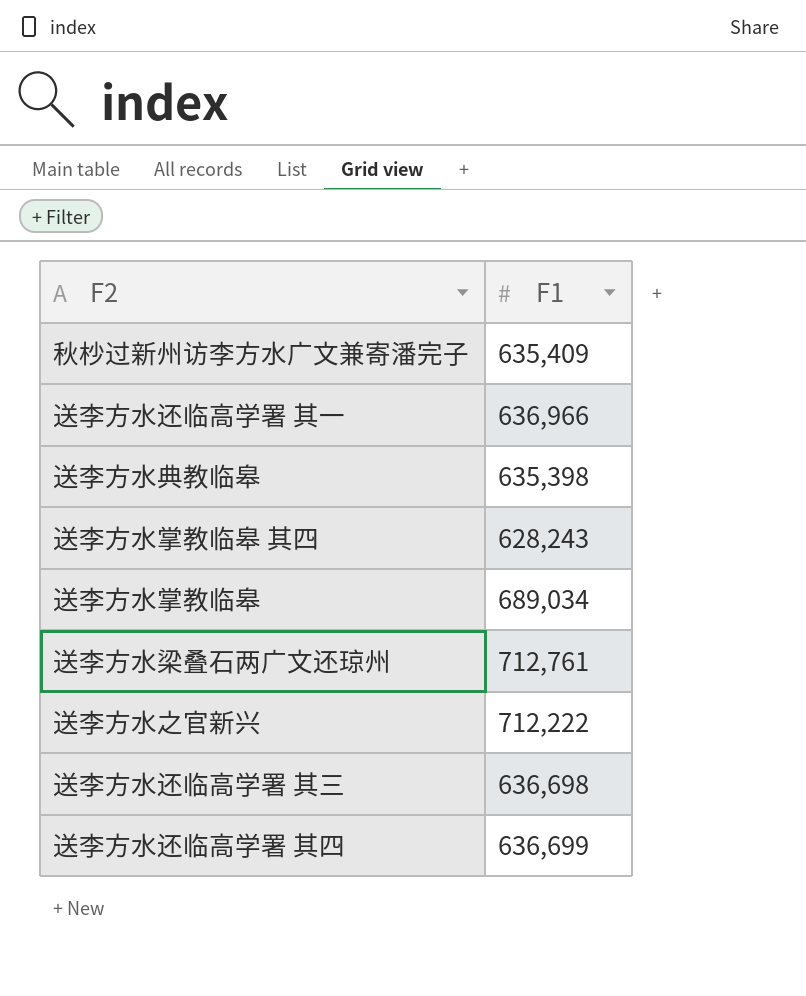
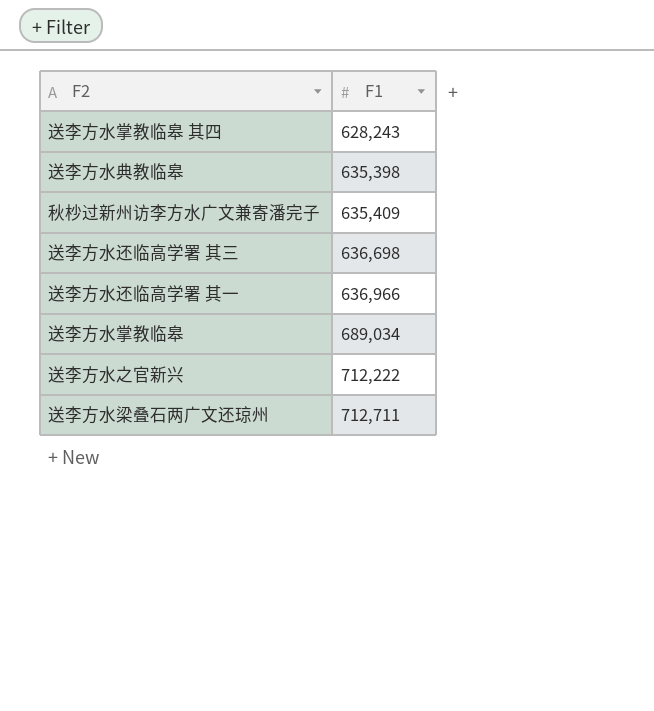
row order: none -> F1 ascending
row 送李方水还临高学署 其四: 636,699 -> none
送李方水梁叠石两广文还琼州 | F1: 712,761 -> 712,711

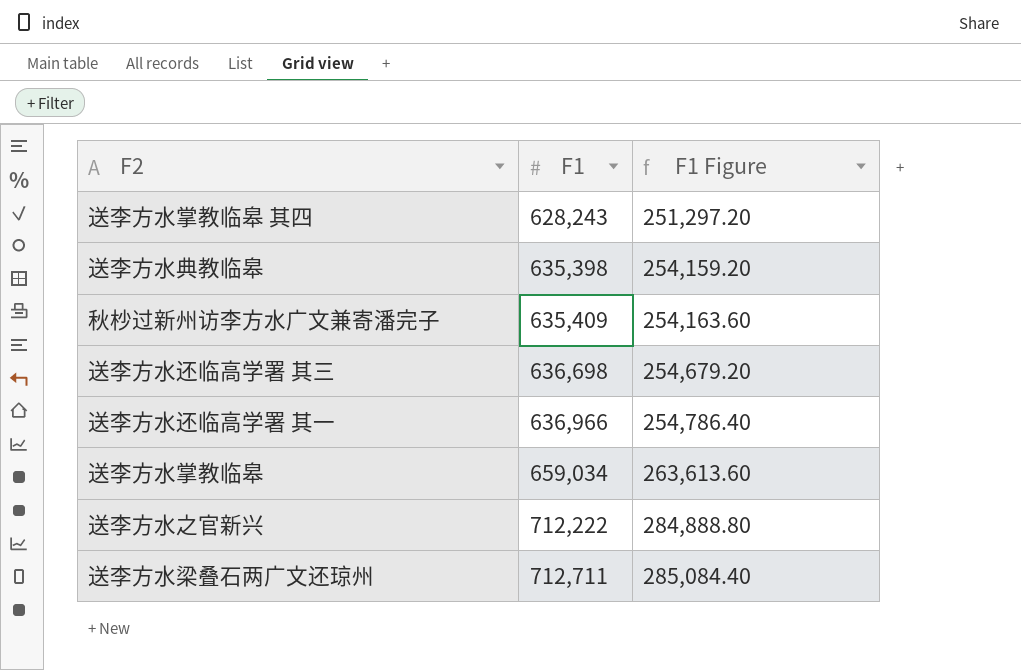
column F1 Figure | formula: none -> [F1] * 0.4
送李方水掌教临皋 | F1: 689,034 -> 659,034

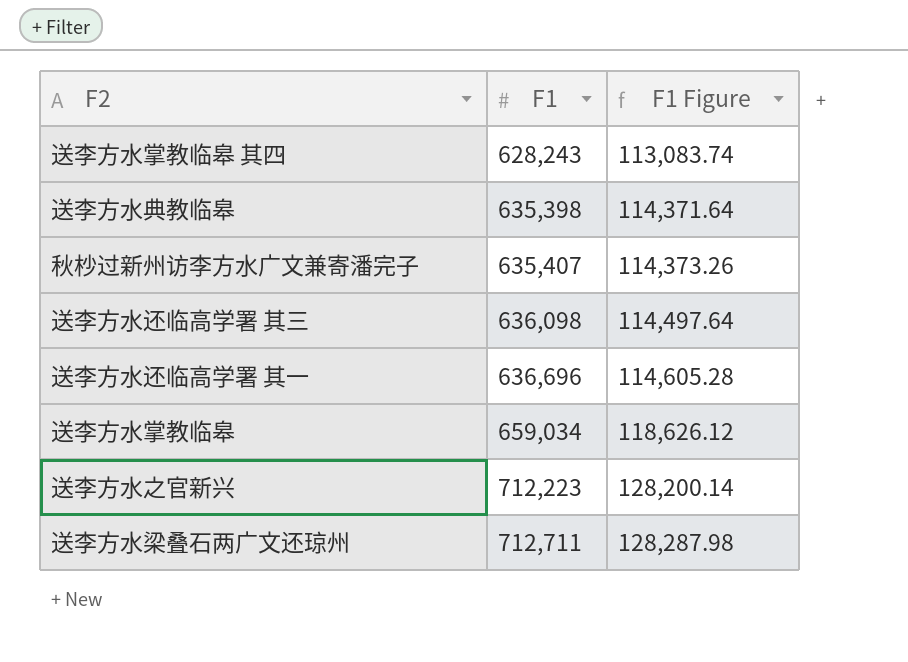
column F1 Figure | formula: [F1] * 0.4 -> [F1] * 0.18
秋杪过新州访李方水广文兼寄潘完子 | F1: 635,409 -> 635,407
送李方水还临高学署 其三 | F1: 636,698 -> 636,098
送李方水还临高学署 其一 | F1: 636,966 -> 636,696
送李方水之官新兴 | F1: 712,222 -> 712,223

